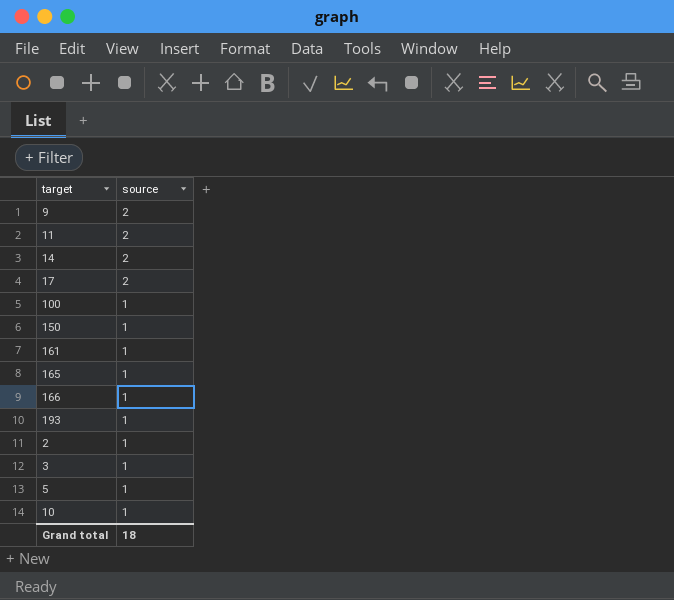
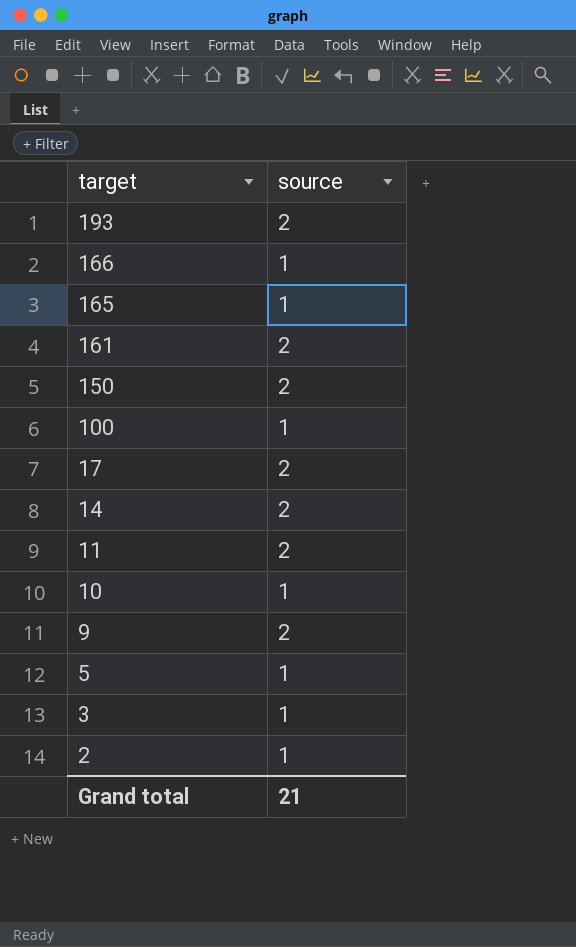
row order: source descending -> target descending
193 | source: 1 -> 2
161 | source: 1 -> 2
150 | source: 1 -> 2
Grand total | source: 18 -> 21

